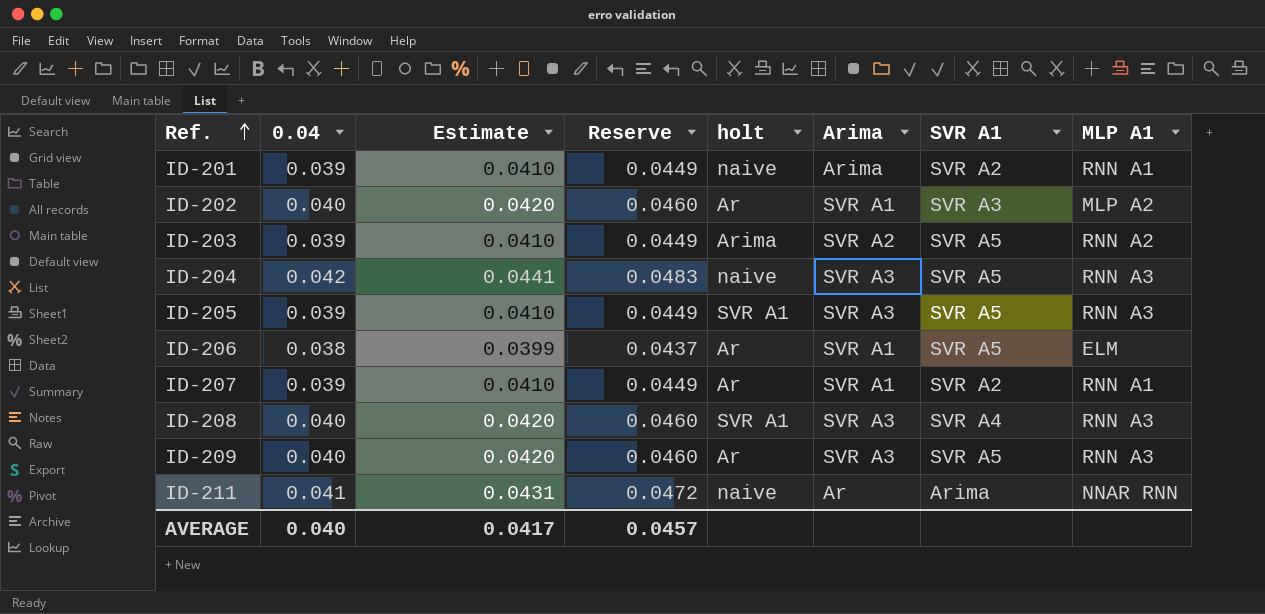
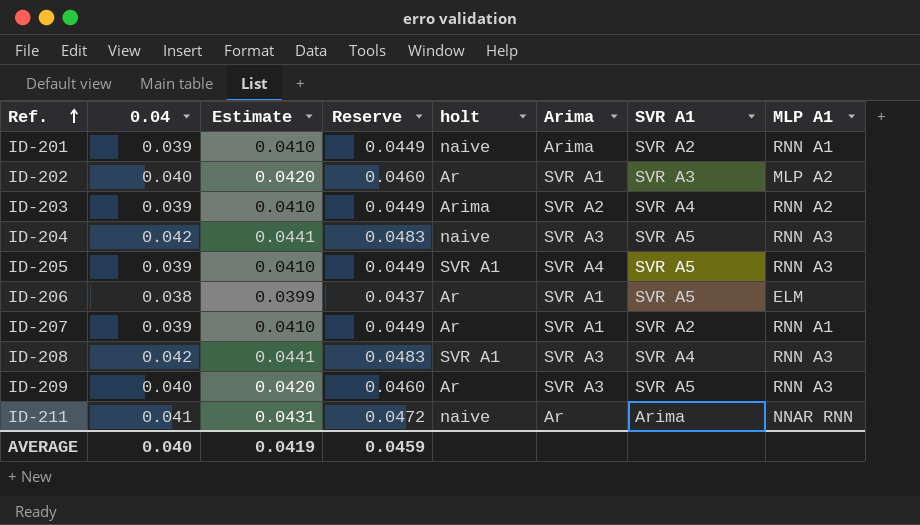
ID-203 | SVR A1: SVR A5 -> SVR A4
ID-205 | Arima: SVR A3 -> SVR A4
ID-208 | 0.04: 0.040 -> 0.042
ID-208 | Estimate: 0.0420 -> 0.0441
ID-208 | Reserve: 0.0460 -> 0.0483
AVERAGE | Estimate: 0.0417 -> 0.0419
AVERAGE | Reserve: 0.0457 -> 0.0459

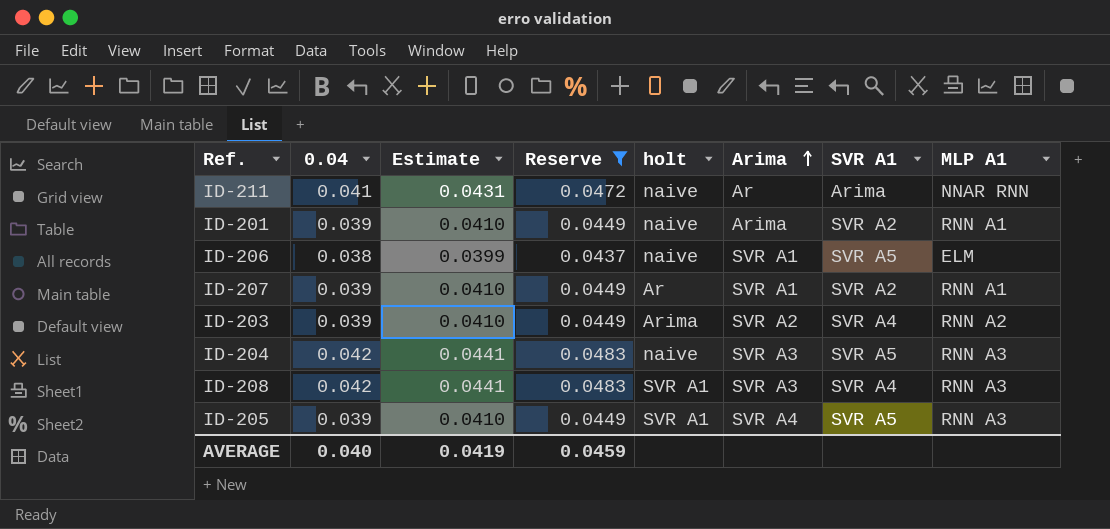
filter: none -> Reserve != 0.0460
row order: Ref. ascending -> Arima ascending
ID-206 | holt: Ar -> naive

